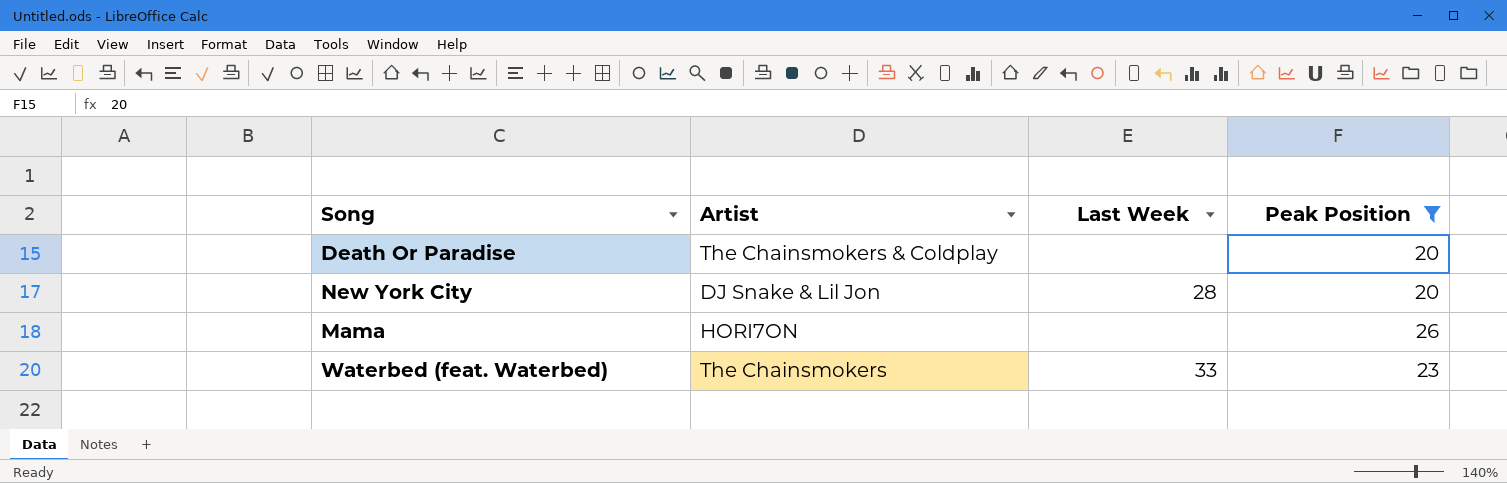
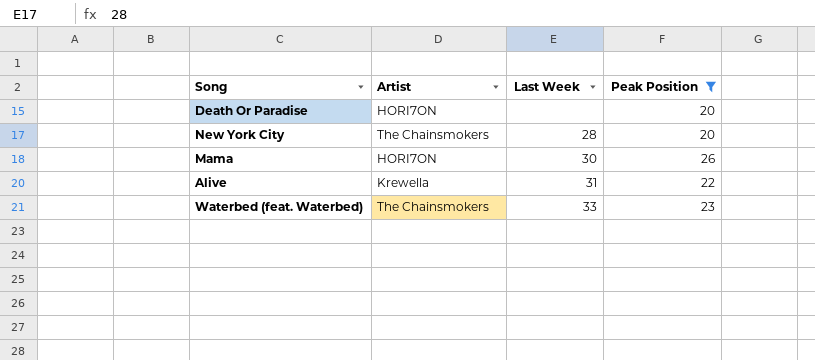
Death Or Paradise | Artist: The Chainsmokers & Coldplay -> HORI7ON
New York City | Artist: DJ Snake & Lil Jon -> The Chainsmokers
Mama | Last Week: none -> 30
row Alive: none -> Krewella | 31 | 22

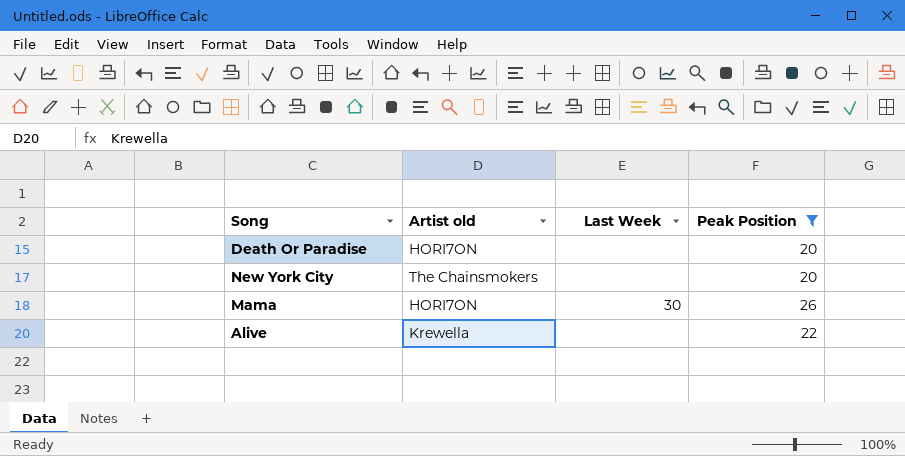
column name: Artist -> Artist old
row Waterbed (feat. Waterbed): The Chainsmokers | 33 | 23 -> none
New York City | Last Week: 28 -> none
Alive | Last Week: 31 -> none

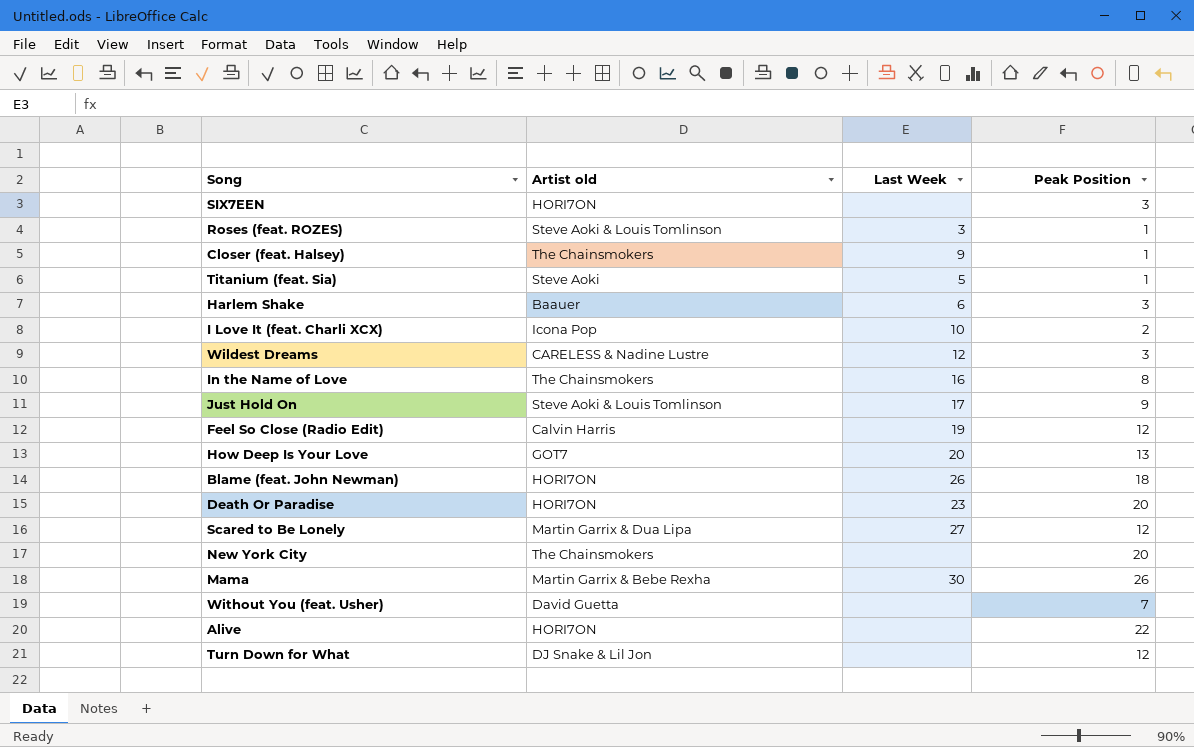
filter: Peak Position >= 20 -> none
Death Or Paradise | Last Week: none -> 23
Mama | Artist old: HORI7ON -> Martin Garrix & Bebe Rexha
Alive | Artist old: Krewella -> HORI7ON

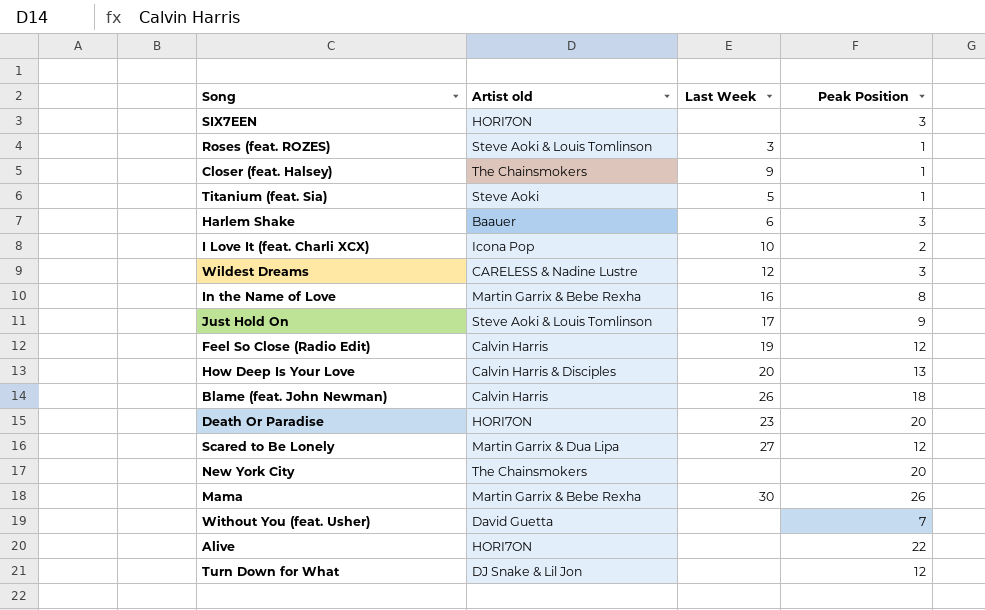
In the Name of Love | Artist old: The Chainsmokers -> Martin Garrix & Bebe Rexha
How Deep Is Your Love | Artist old: GOT7 -> Calvin Harris & Disciples
Blame (feat. John Newman) | Artist old: HORI7ON -> Calvin Harris

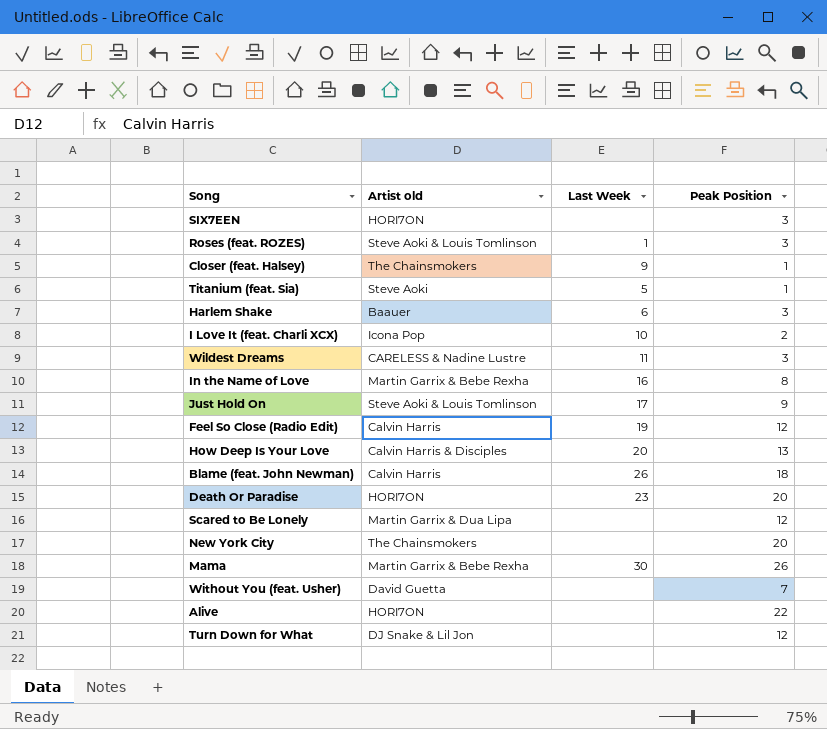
Roses (feat. ROZES) | Last Week: 3 -> 1
Roses (feat. ROZES) | Peak Position: 1 -> 3
Wildest Dreams | Last Week: 12 -> 11
Scared to Be Lonely | Last Week: 27 -> none

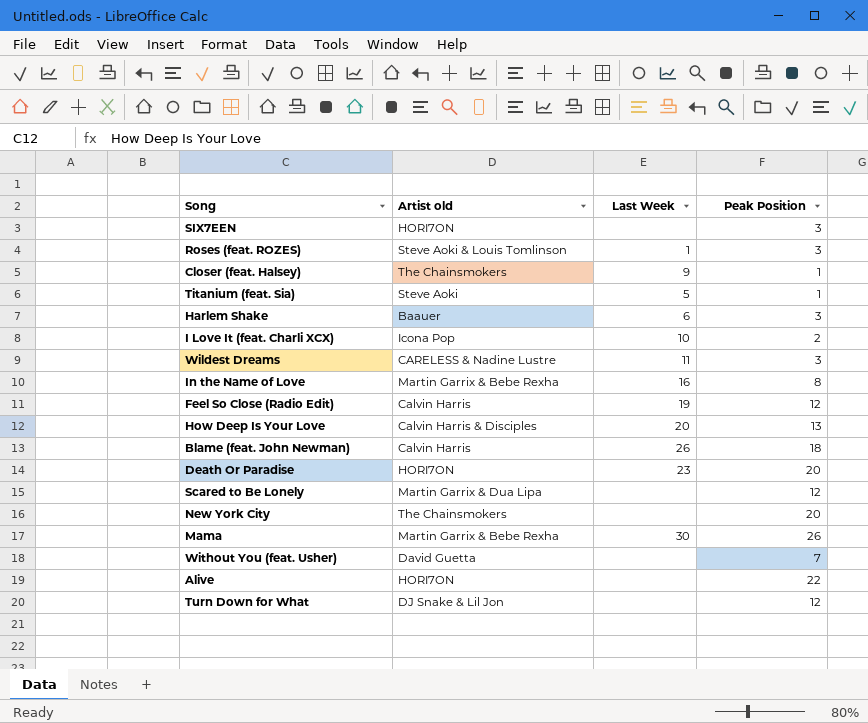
row Just Hold On: Steve Aoki & Louis Tomlinson | 17 | 9 -> none

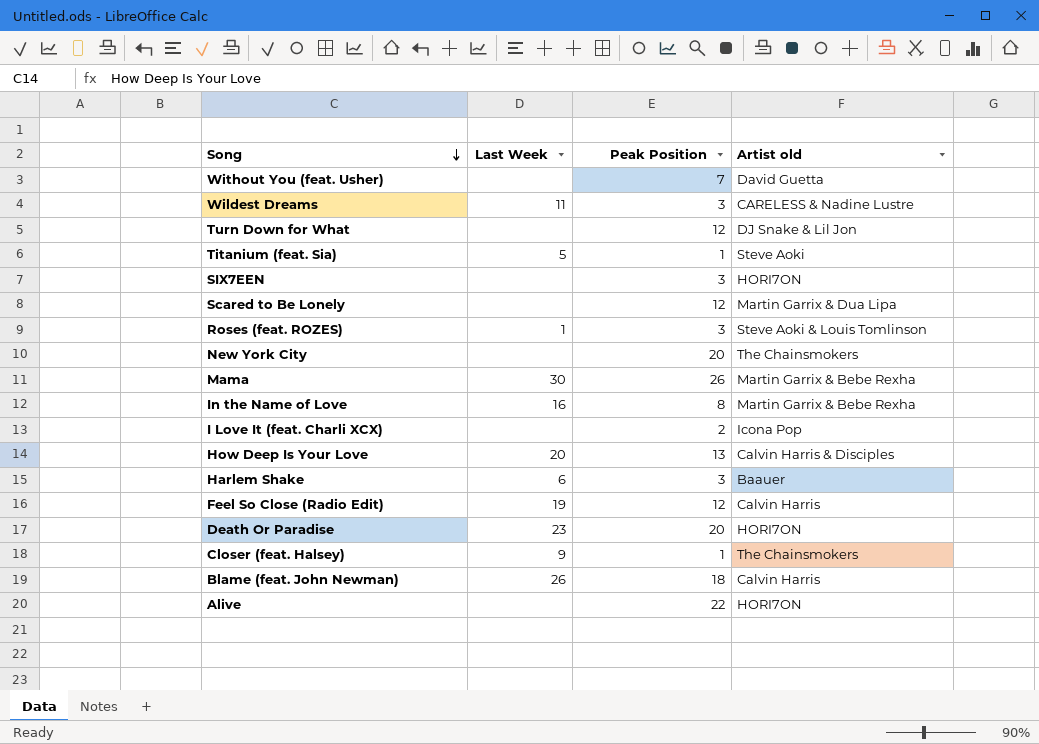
row order: none -> Song descending
column Artist old | position: 2 -> 4
I Love It (feat. Charli XCX) | Last Week: 10 -> none

